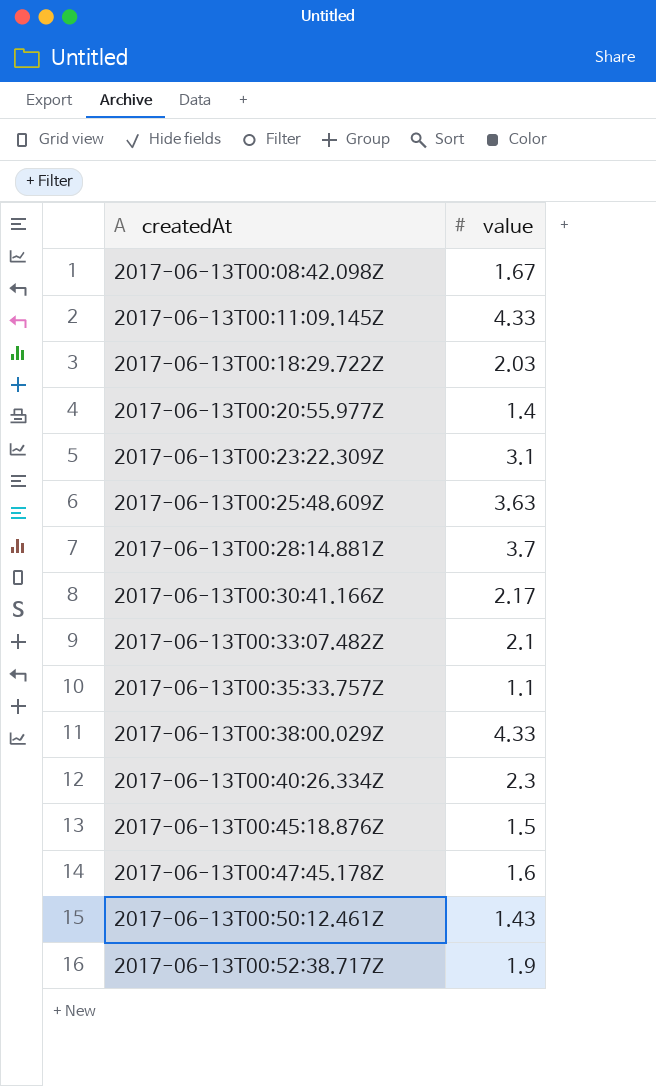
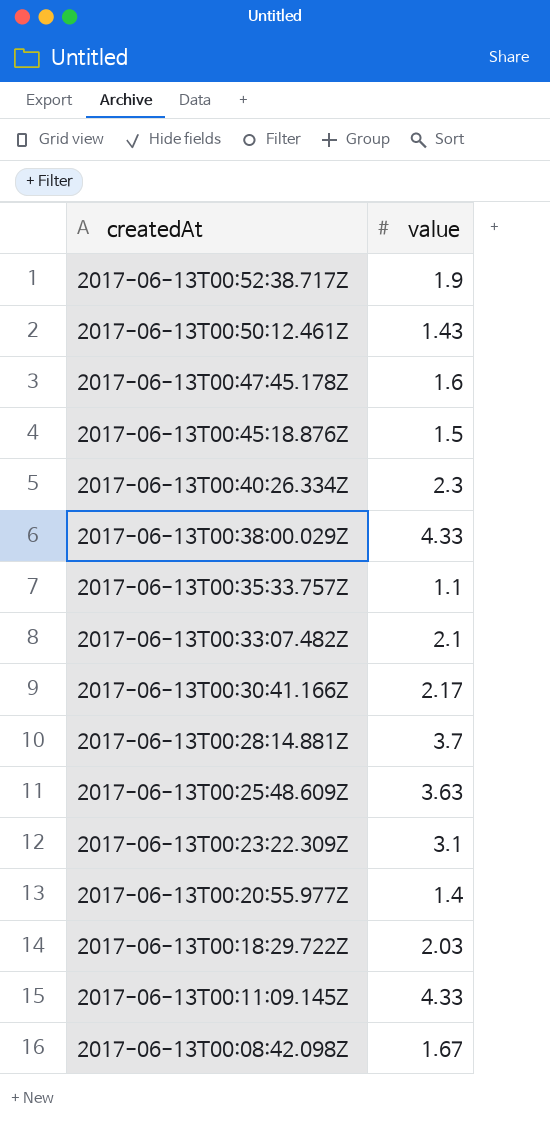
row order: createdAt ascending -> createdAt descending

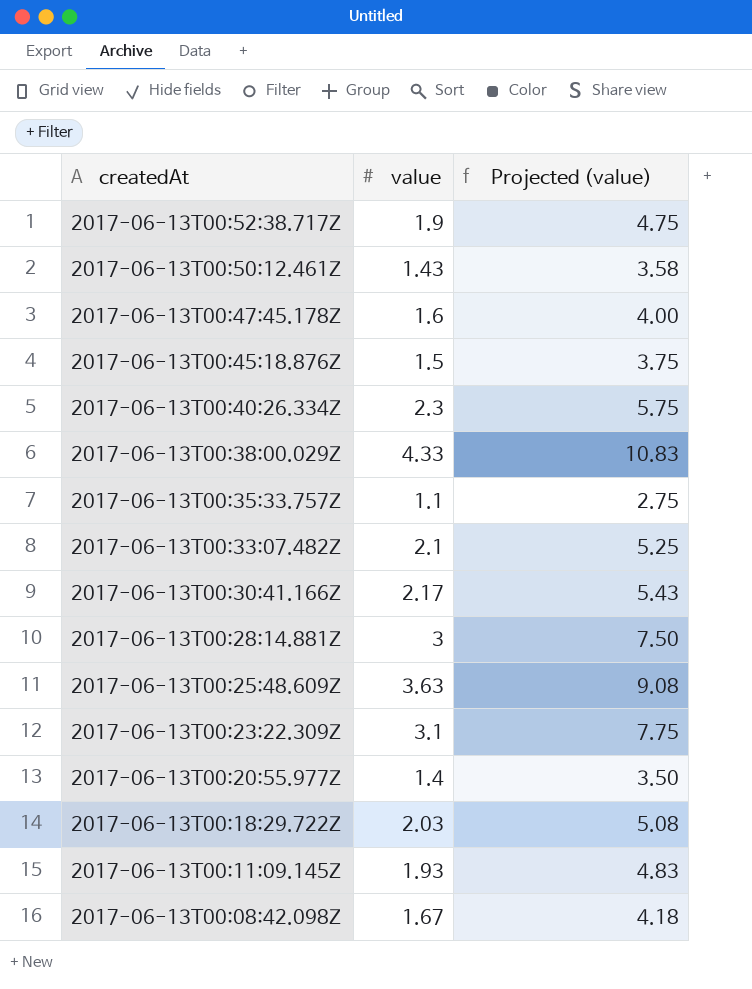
column Projected (value) | formula: none -> [value] * 2.5
2017-06-13T00:28:14.881Z | value: 3.7 -> 3
2017-06-13T00:11:09.145Z | value: 4.33 -> 1.93

